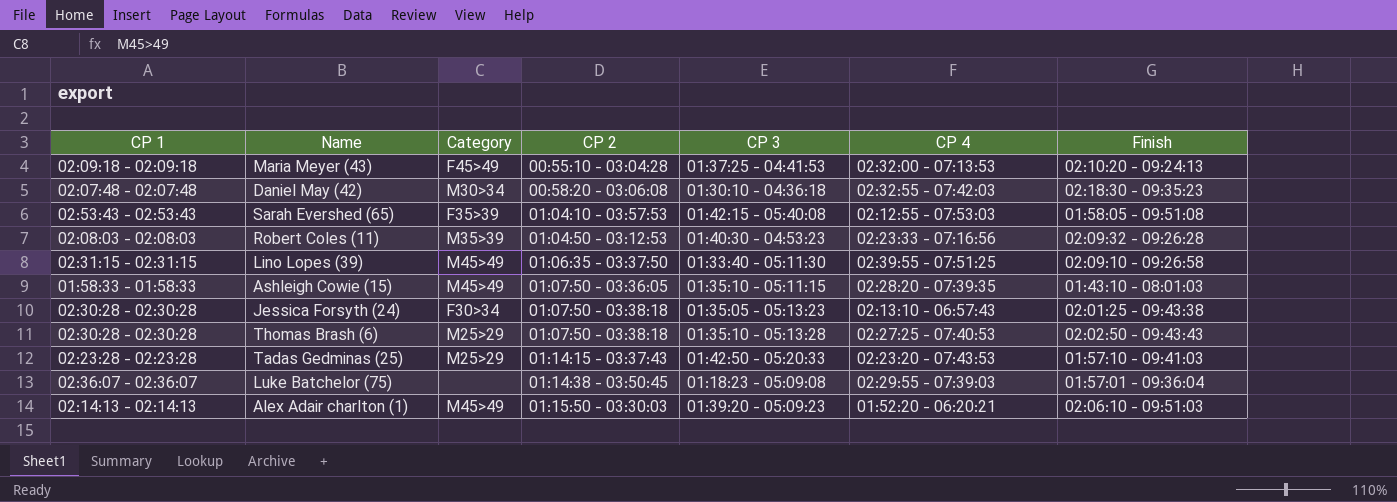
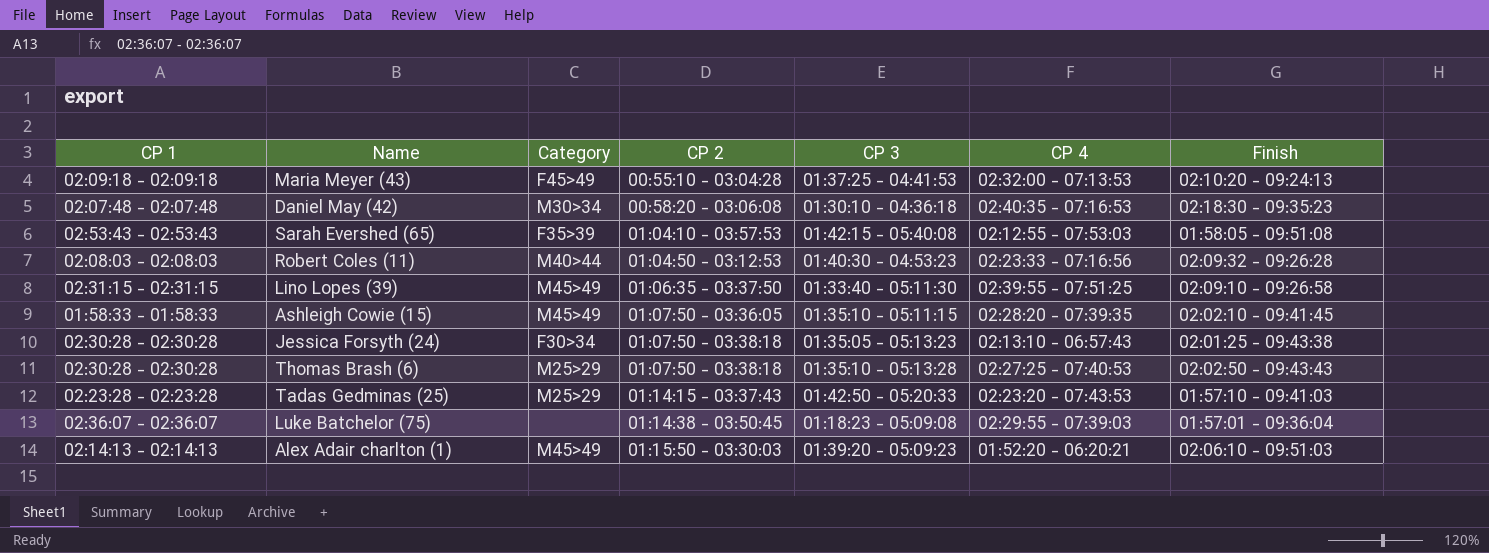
Daniel May (42) | CP 4: 02:32:55 - 07:42:03 -> 02:40:35 - 07:16:53
Robert Coles (11) | Category: M35>39 -> M40>44
Ashleigh Cowie (15) | Finish: 01:43:10 - 08:01:03 -> 02:02:10 - 09:41:45

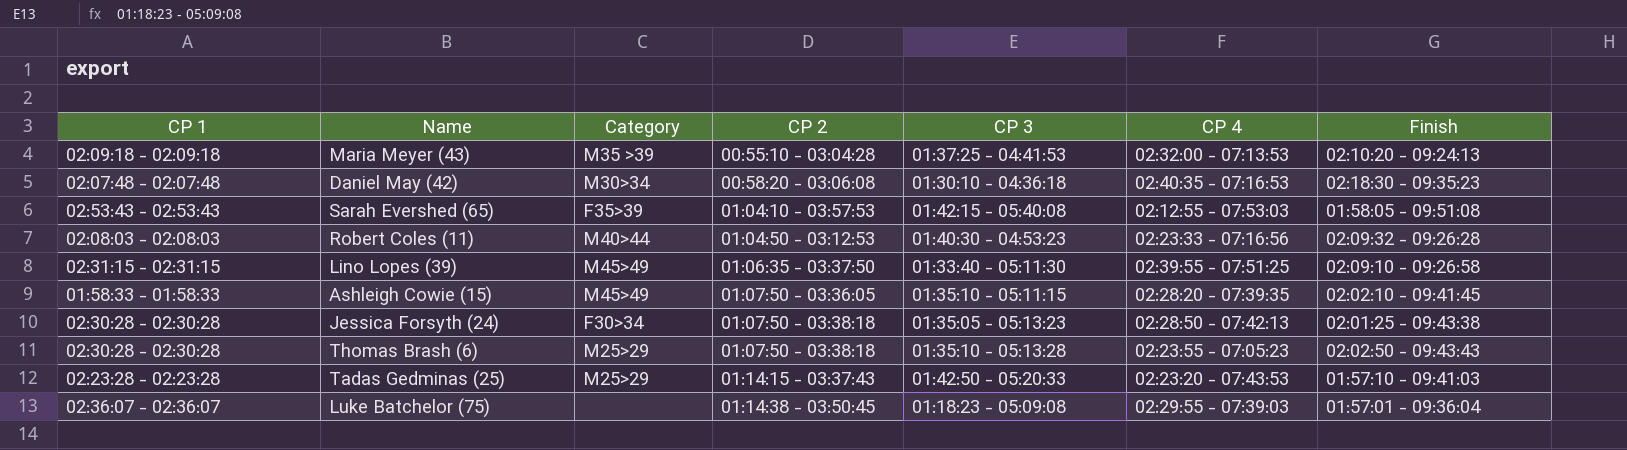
row Alex Adair charlton (1): 02:14:13 - 02:14:13 | M45>49 | 01:15:50 - 03:30:03 | 01:39:20 - 05:09:23 | 01:52:20 - 06:20:21 | 02:06:10 - 09:51:03 -> none
Maria Meyer (43) | Category: F45>49 -> M35 >39
Jessica Forsyth (24) | CP 4: 02:13:10 - 06:57:43 -> 02:28:50 - 07:42:13
Thomas Brash (6) | CP 4: 02:27:25 - 07:40:53 -> 02:23:55 - 07:05:23

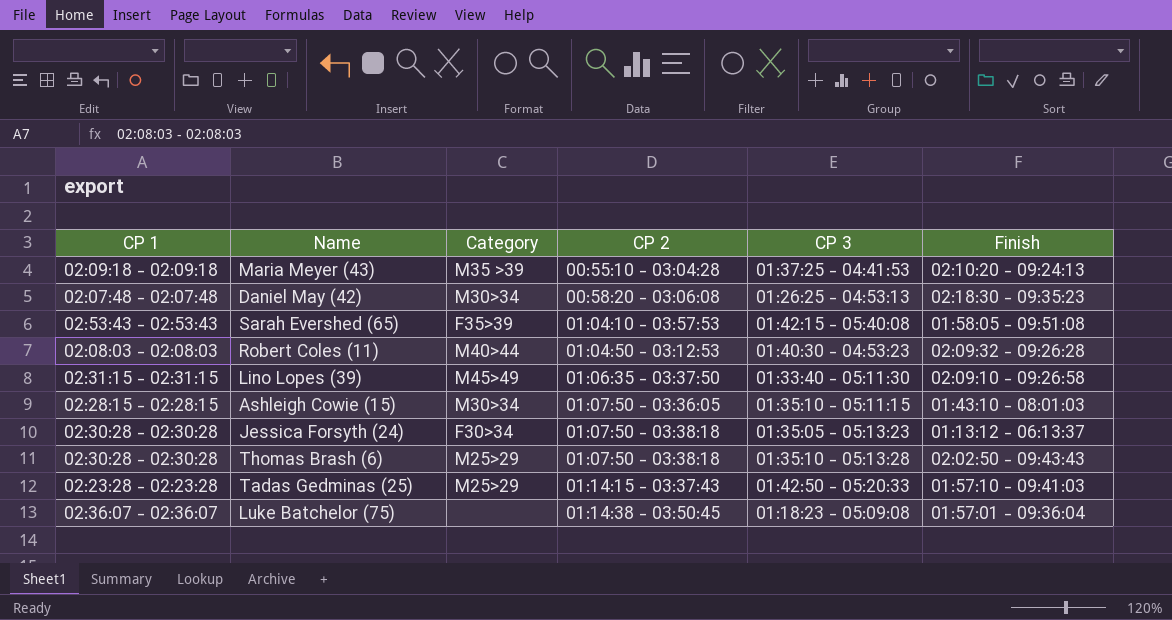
column CP 4 | position: 6 -> none
Daniel May (42) | CP 3: 01:30:10 - 04:36:18 -> 01:26:25 - 04:53:13
Ashleigh Cowie (15) | CP 1: 01:58:33 - 01:58:33 -> 02:28:15 - 02:28:15
Ashleigh Cowie (15) | Category: M45>49 -> M30>34
Ashleigh Cowie (15) | Finish: 02:02:10 - 09:41:45 -> 01:43:10 - 08:01:03
Jessica Forsyth (24) | Finish: 02:01:25 - 09:43:38 -> 01:13:12 - 06:13:37

